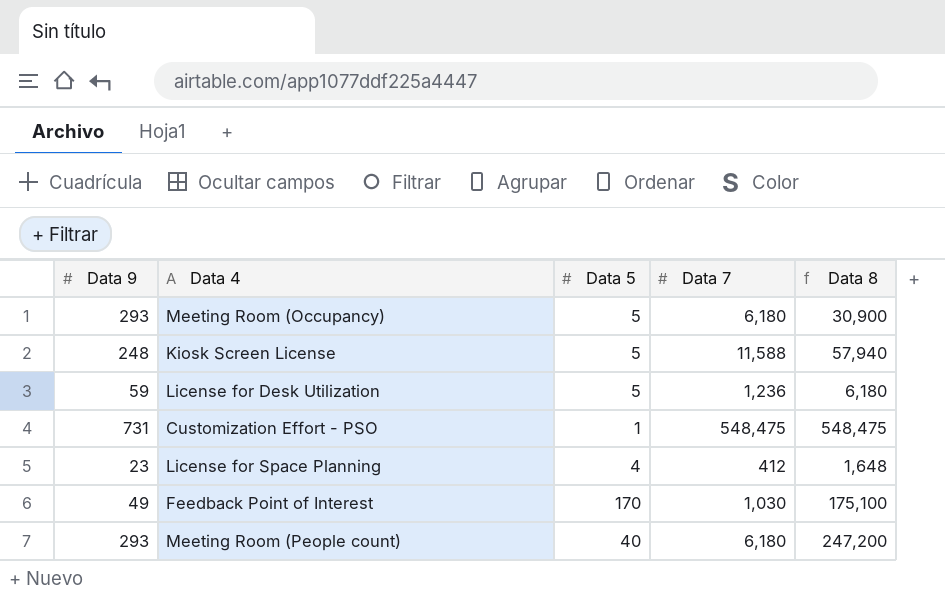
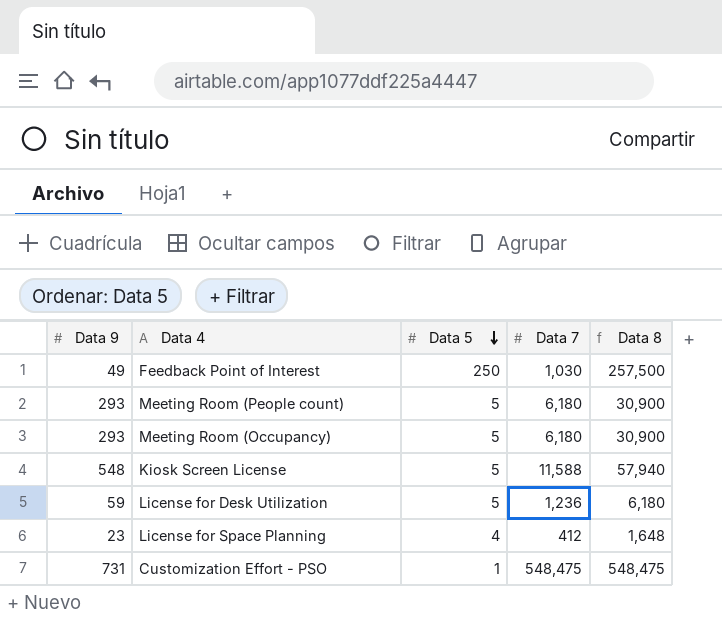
row order: none -> Data 5 descending
Feedback Point of Interest | Data 5: 170 -> 250
Feedback Point of Interest | Data 8: 175,100 -> 257,500
Meeting Room (People count) | Data 5: 40 -> 5
Meeting Room (People count) | Data 8: 247,200 -> 30,900
Kiosk Screen License | Data 9: 248 -> 548

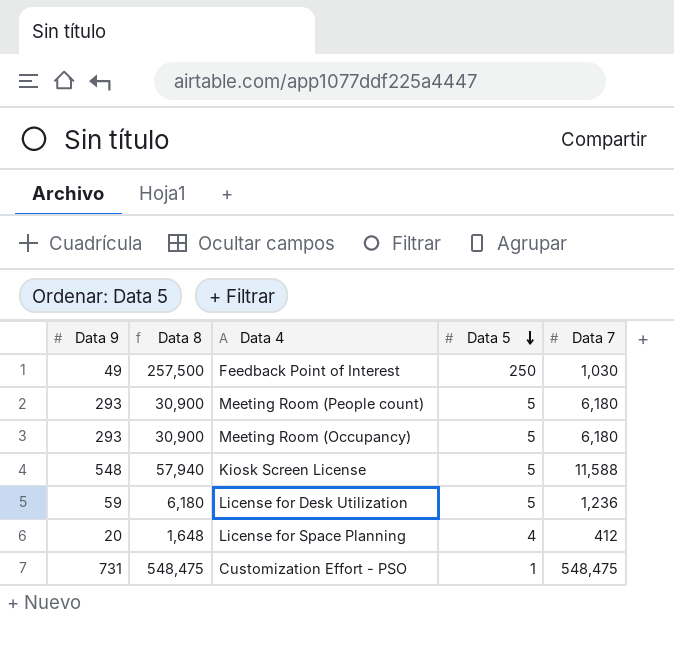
column Data 8 | position: 5 -> 2
License for Space Planning | Data 9: 23 -> 20

